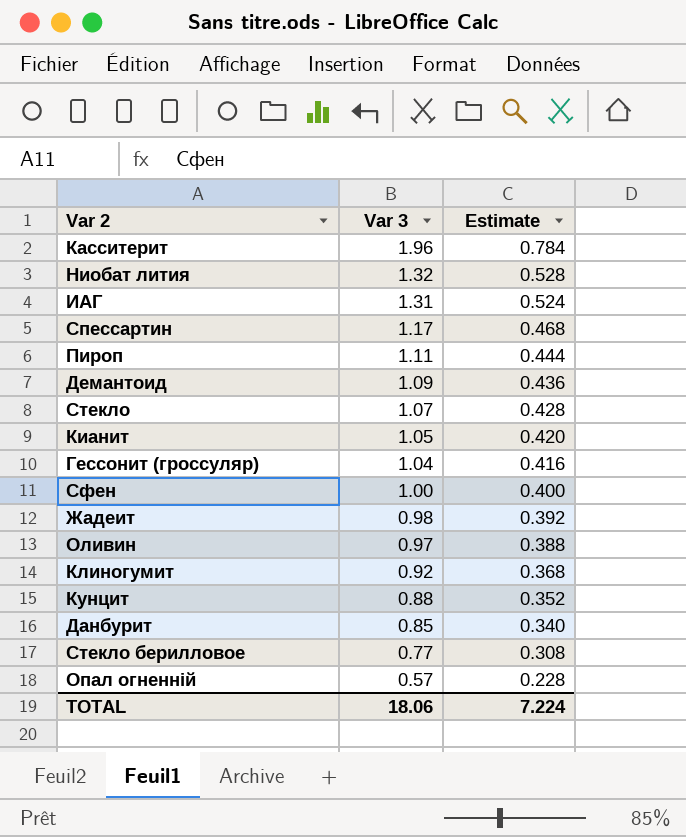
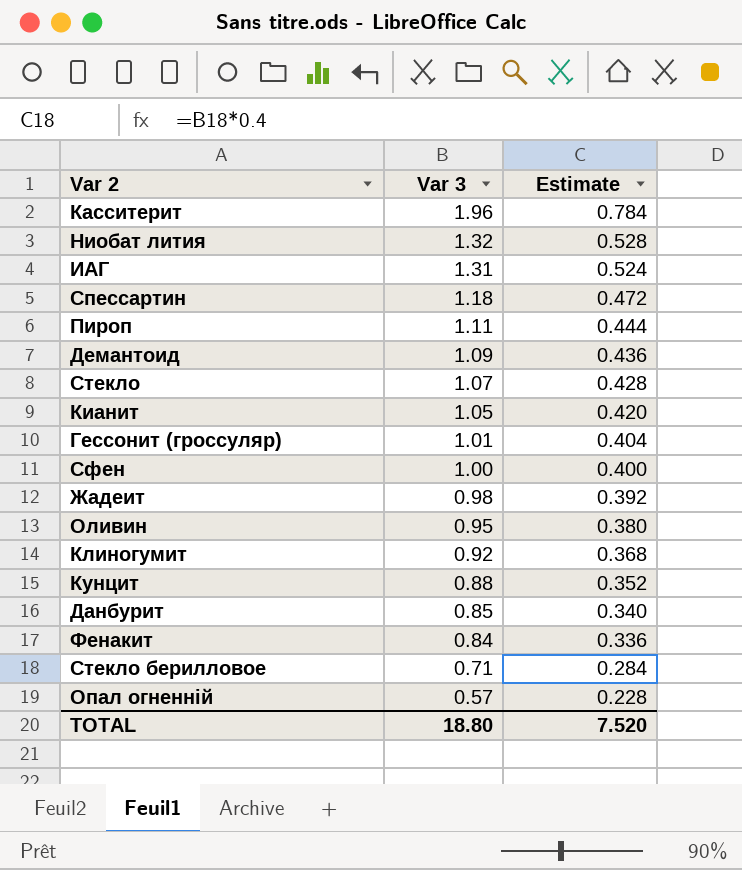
Спессартин | Var 3: 1.17 -> 1.18
Спессартин | Estimate: 0.468 -> 0.472
Гессонит (гроссуляр) | Var 3: 1.04 -> 1.01
Гессонит (гроссуляр) | Estimate: 0.416 -> 0.404
Оливин | Var 3: 0.97 -> 0.95
Оливин | Estimate: 0.388 -> 0.380
row Фенакит: none -> 0.84 | 0.336
Стекло берилловое | Var 3: 0.77 -> 0.71
Стекло берилловое | Estimate: 0.308 -> 0.284
TOTAL | Var 3: 18.06 -> 18.80
TOTAL | Estimate: 7.224 -> 7.520

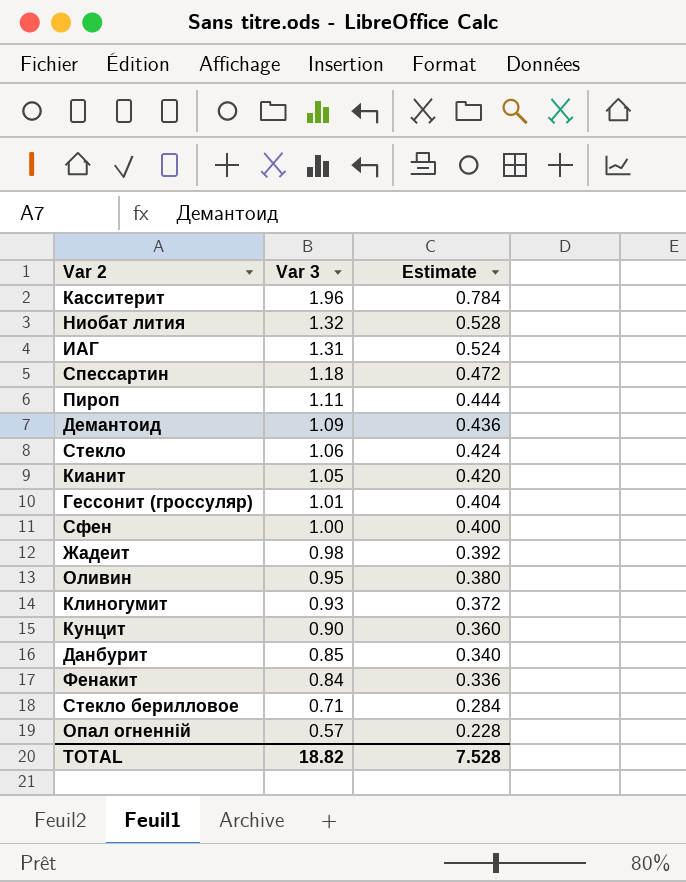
Стекло | Var 3: 1.07 -> 1.06
Стекло | Estimate: 0.428 -> 0.424
Клиногумит | Var 3: 0.92 -> 0.93
Клиногумит | Estimate: 0.368 -> 0.372
Кунцит | Var 3: 0.88 -> 0.90
Кунцит | Estimate: 0.352 -> 0.360
TOTAL | Var 3: 18.80 -> 18.82
TOTAL | Estimate: 7.520 -> 7.528

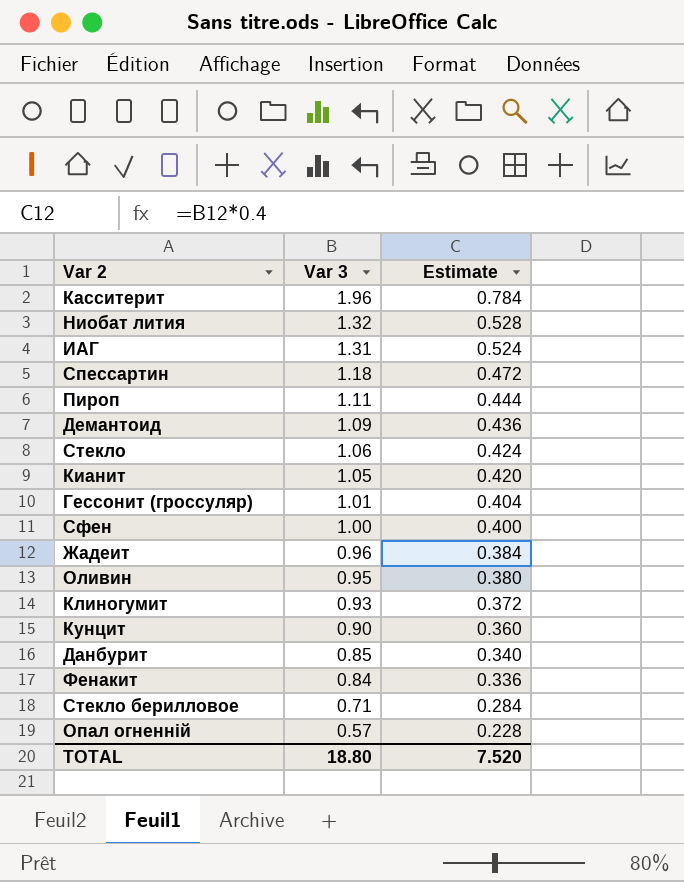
Жадеит | Var 3: 0.98 -> 0.96
Жадеит | Estimate: 0.392 -> 0.384
TOTAL | Var 3: 18.82 -> 18.80
TOTAL | Estimate: 7.528 -> 7.520

